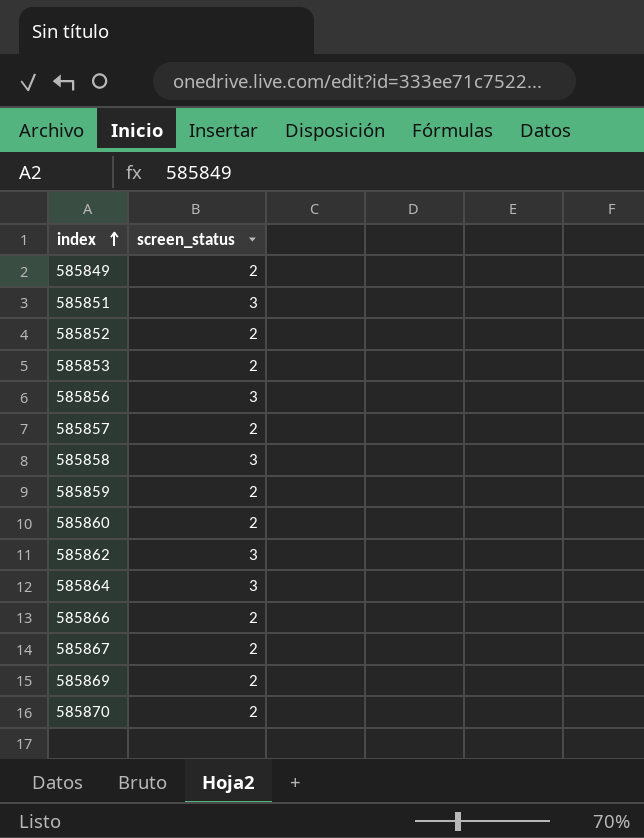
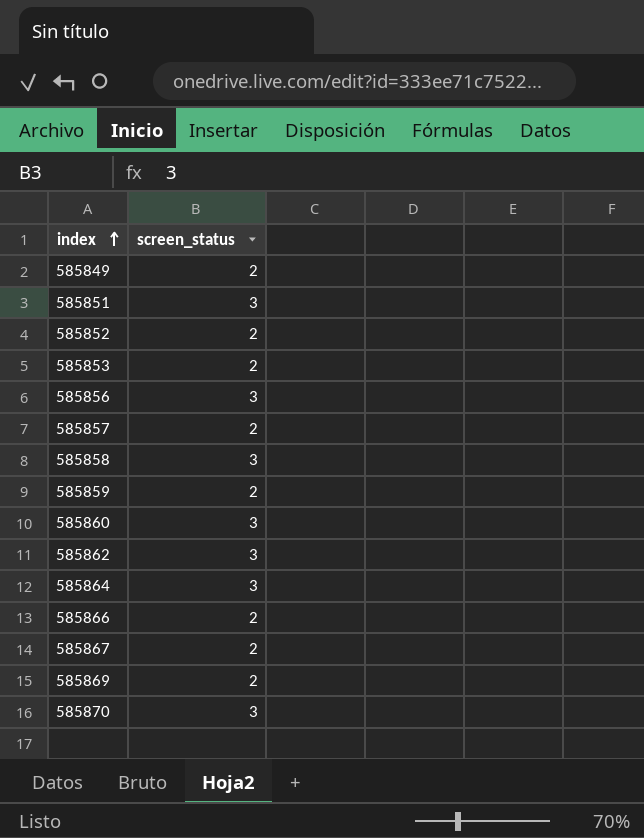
585860 | screen_status: 2 -> 3
585870 | screen_status: 2 -> 3

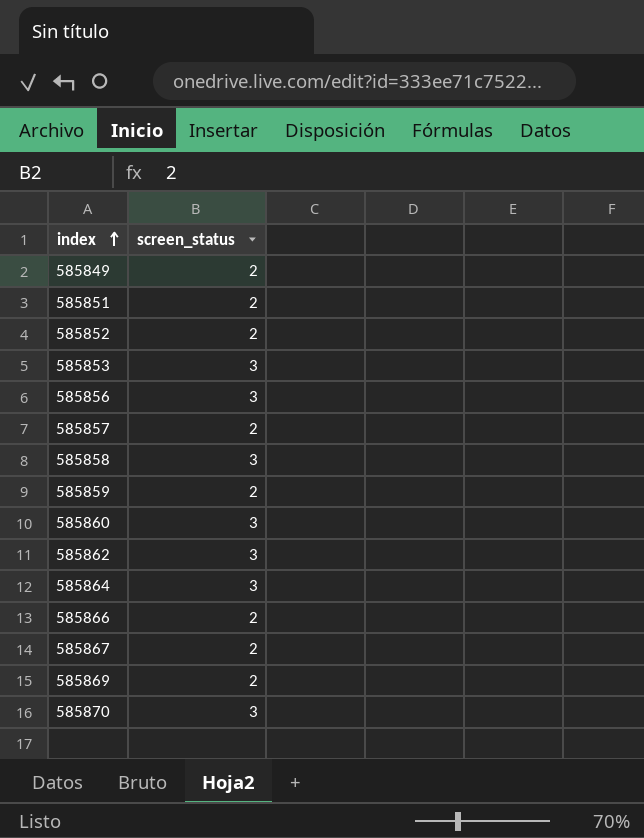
585851 | screen_status: 3 -> 2
585853 | screen_status: 2 -> 3

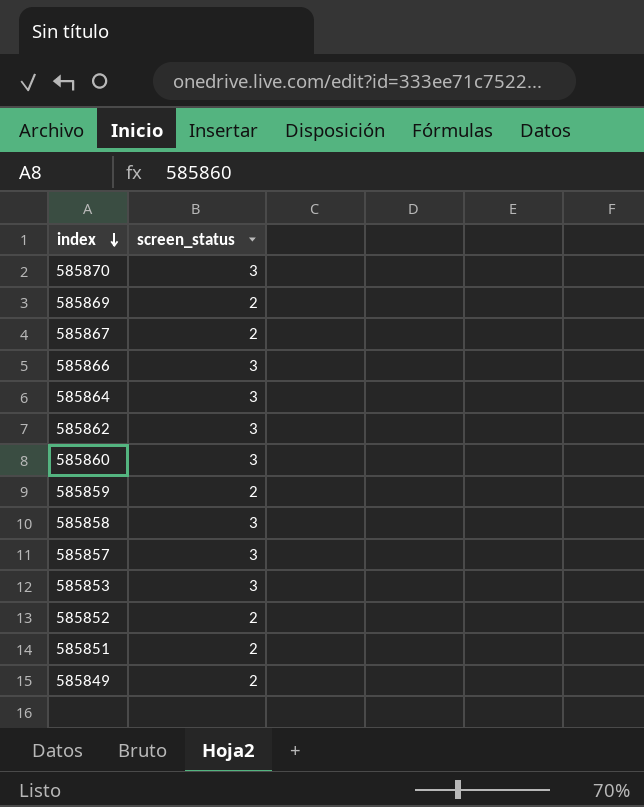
row order: index ascending -> index descending
row 585856: 3 -> none
585866 | screen_status: 2 -> 3
585857 | screen_status: 2 -> 3

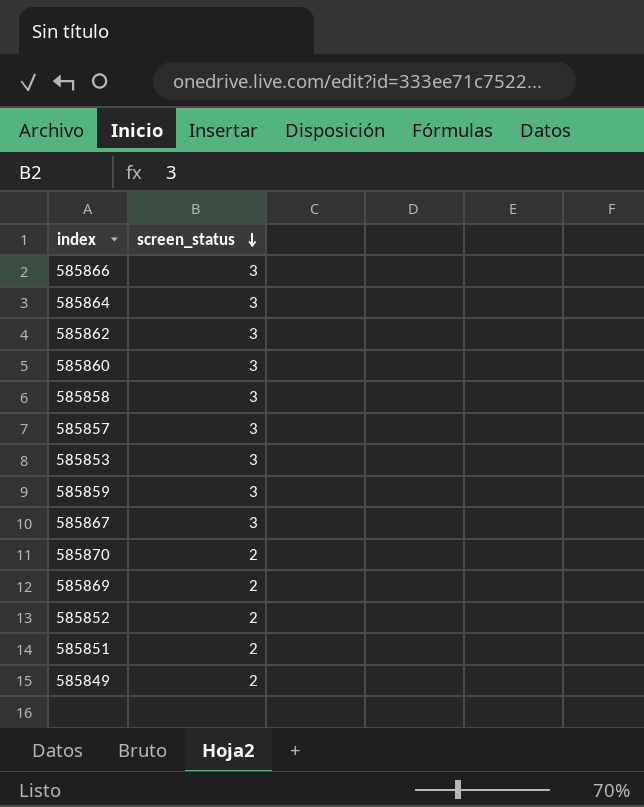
row order: index descending -> screen_status descending
585859 | screen_status: 2 -> 3
585867 | screen_status: 2 -> 3
585870 | screen_status: 3 -> 2

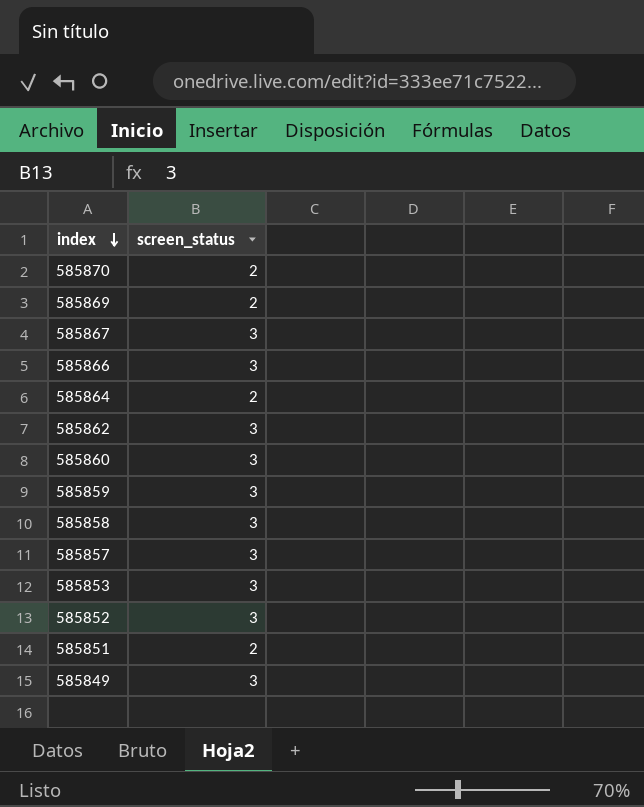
row order: screen_status descending -> index descending
585864 | screen_status: 3 -> 2
585852 | screen_status: 2 -> 3
585849 | screen_status: 2 -> 3

